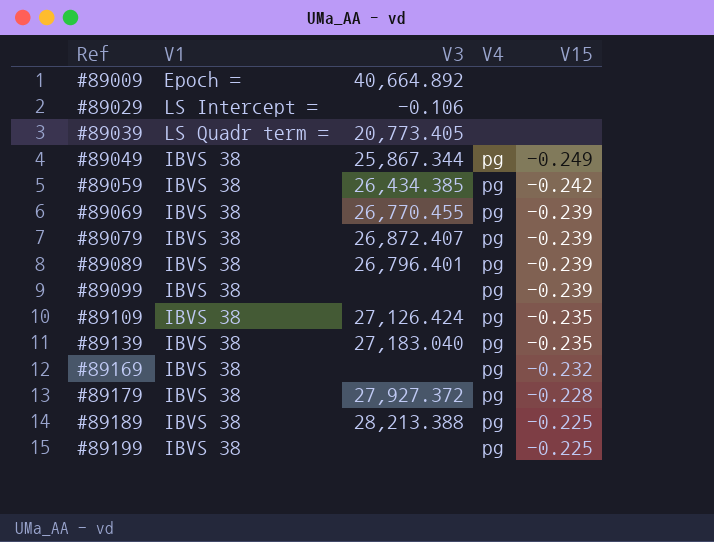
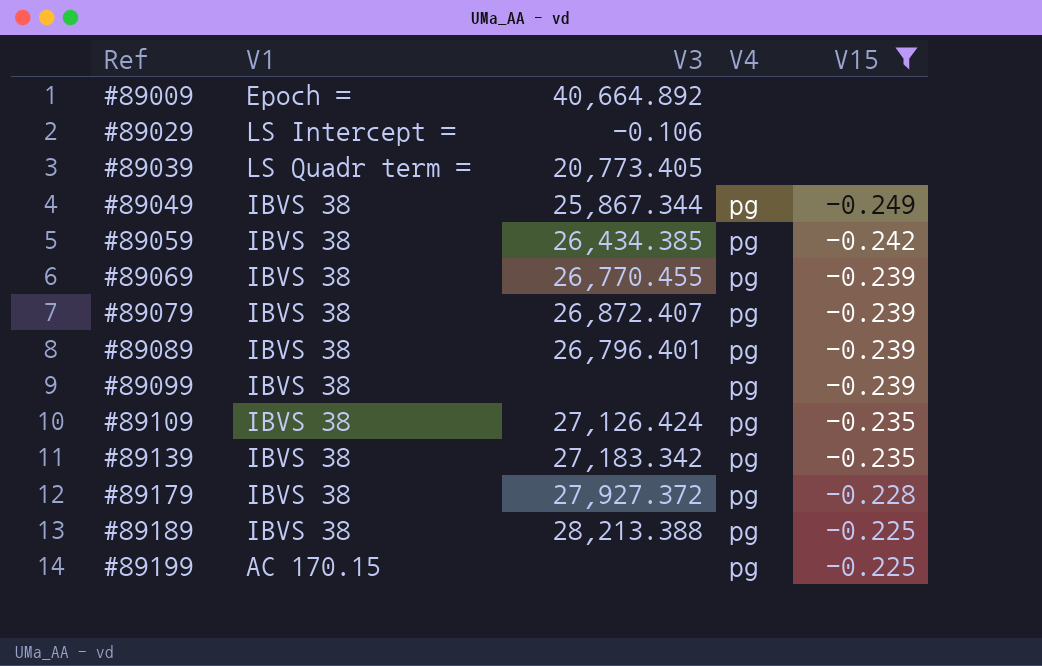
filter: none -> V15 != -0.232
#89139 | V3: 27,183.040 -> 27,183.342
#89199 | V1: IBVS 38 -> AC 170.15

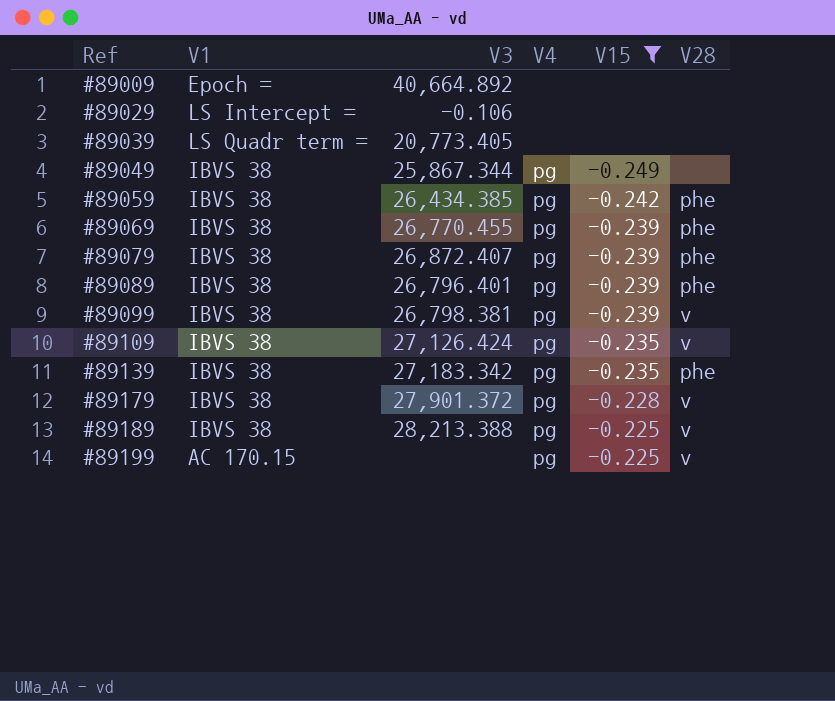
column V28 | position: none -> 6
#89099 | V3: none -> 26,798.381
#89179 | V3: 27,927.372 -> 27,901.372

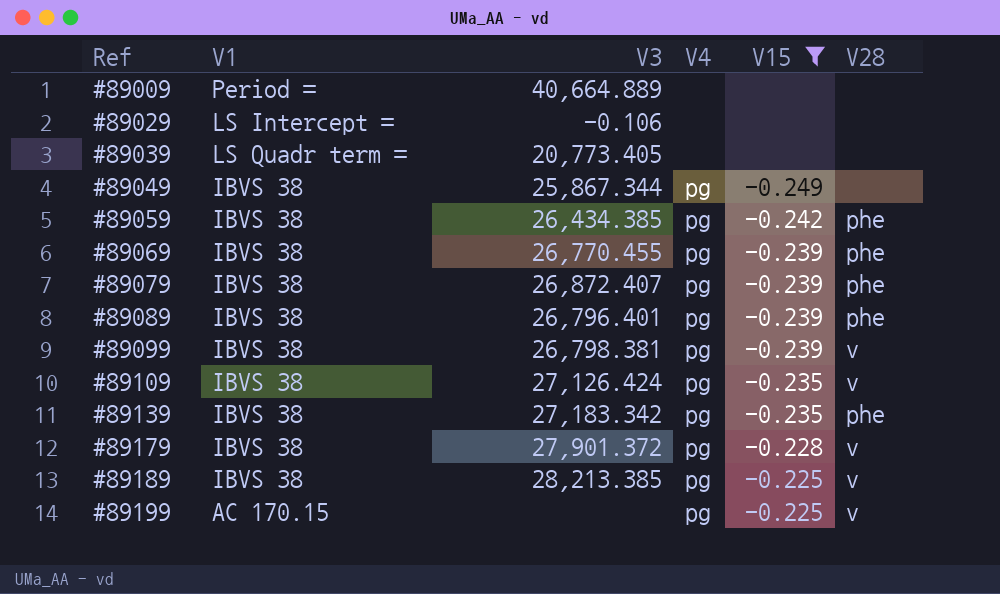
#89009 | V1: Epoch = -> Period =
#89009 | V3: 40,664.892 -> 40,664.889
#89189 | V3: 28,213.388 -> 28,213.385

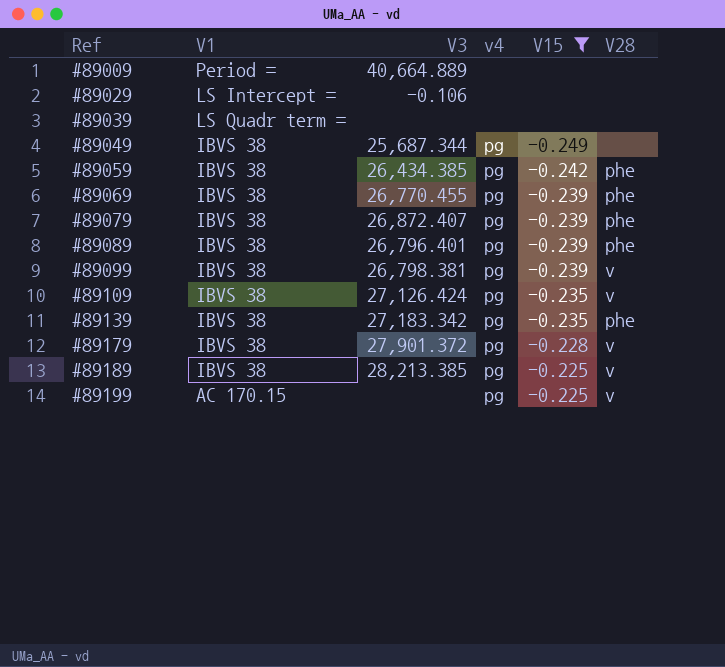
column name: V4 -> v4
#89039 | V3: 20,773.405 -> none
#89049 | V3: 25,867.344 -> 25,687.344

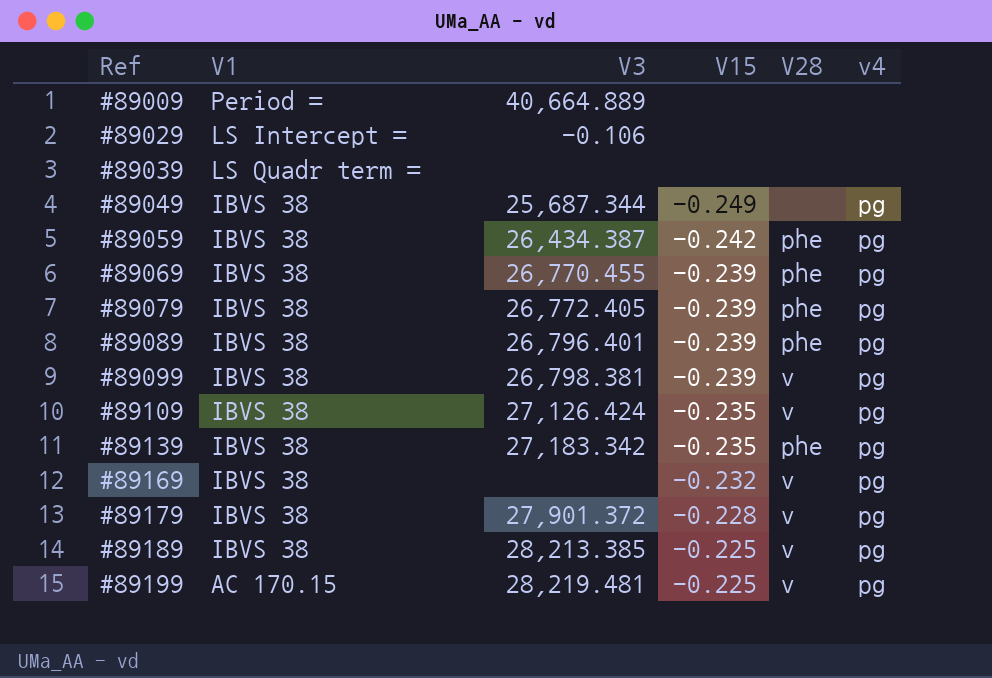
filter: V15 != -0.232 -> none
column v4 | position: 4 -> 6
#89059 | V3: 26,434.385 -> 26,434.387
#89079 | V3: 26,872.407 -> 26,772.405
#89199 | V3: none -> 28,219.481

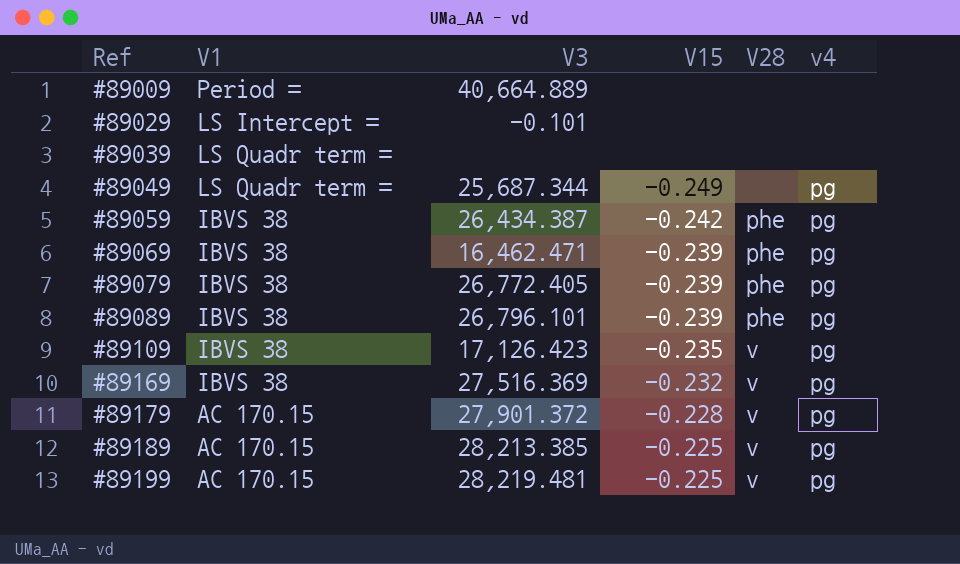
row #89099: IBVS 38 | 26,798.381 | -0.239 | v | pg -> none
row #89139: IBVS 38 | 27,183.342 | -0.235 | phe | pg -> none
#89029 | V3: -0.106 -> -0.101
#89049 | V1: IBVS 38 -> LS Quadr term =
#89069 | V3: 26,770.455 -> 16,462.471
#89089 | V3: 26,796.401 -> 26,796.101
#89109 | V3: 27,126.424 -> 17,126.423
#89169 | V3: none -> 27,516.369
#89179 | V1: IBVS 38 -> AC 170.15
#89189 | V1: IBVS 38 -> AC 170.15

